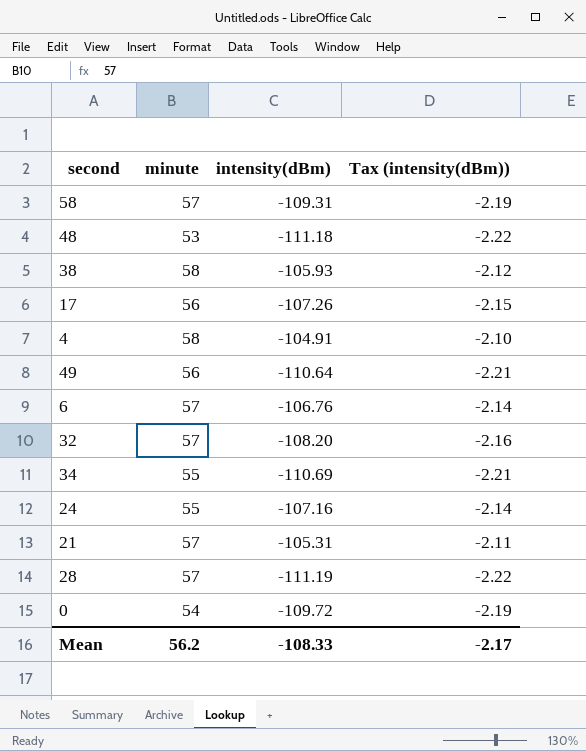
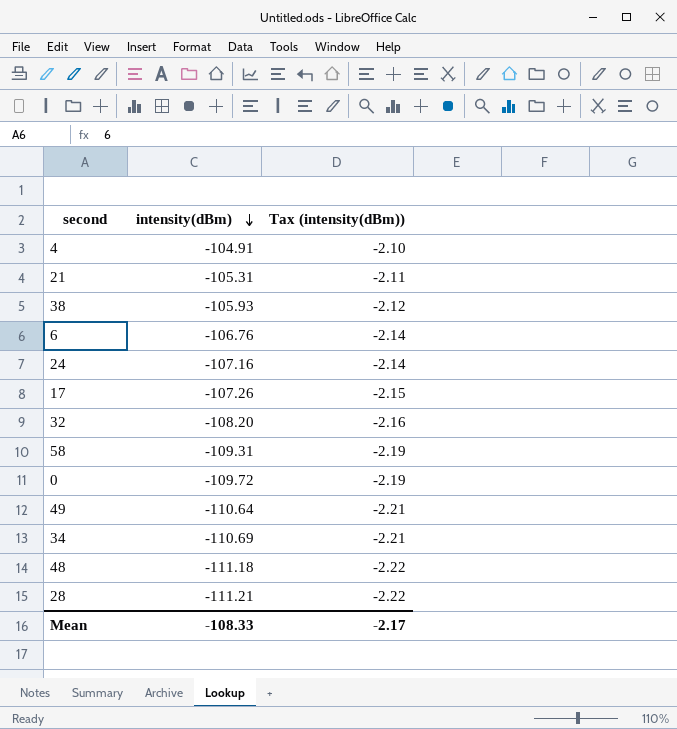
row order: none -> intensity(dBm) descending
column minute | position: 2 -> none
28 | intensity(dBm): -111.19 -> -111.21

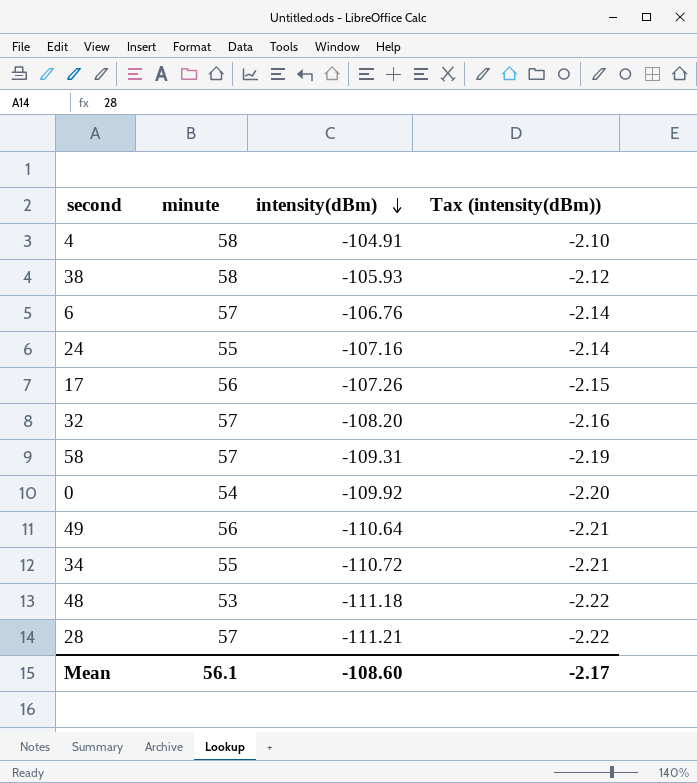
column minute | position: none -> 2
row 21: -105.31 | -2.11 -> none
0 | intensity(dBm): -109.72 -> -109.92
0 | Tax (intensity(dBm)): -2.19 -> -2.20
34 | intensity(dBm): -110.69 -> -110.72
Mean | intensity(dBm): -108.33 -> -108.60

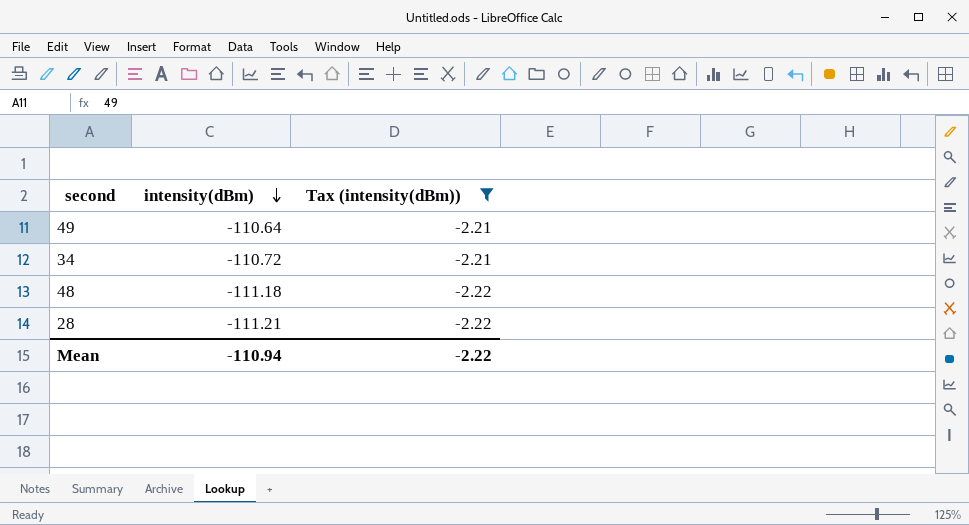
filter: none -> Tax (intensity(dBm)) <= -2.21
column minute | position: 2 -> none
Mean | intensity(dBm): -108.60 -> -110.94
Mean | Tax (intensity(dBm)): -2.17 -> -2.22

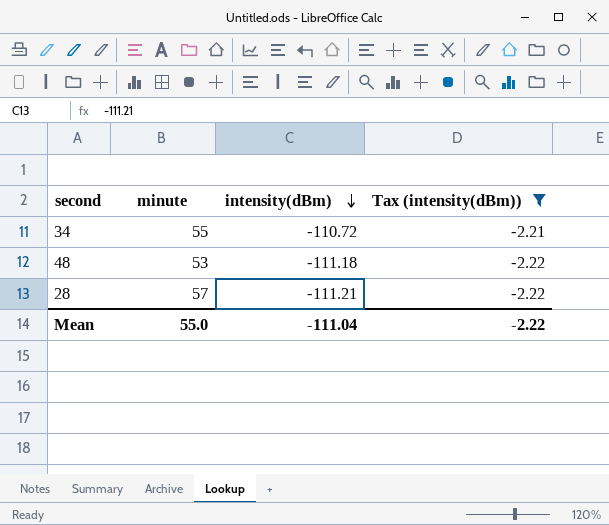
column minute | position: none -> 2
row 49: -110.64 | -2.21 -> none
Mean | intensity(dBm): -110.94 -> -111.04

